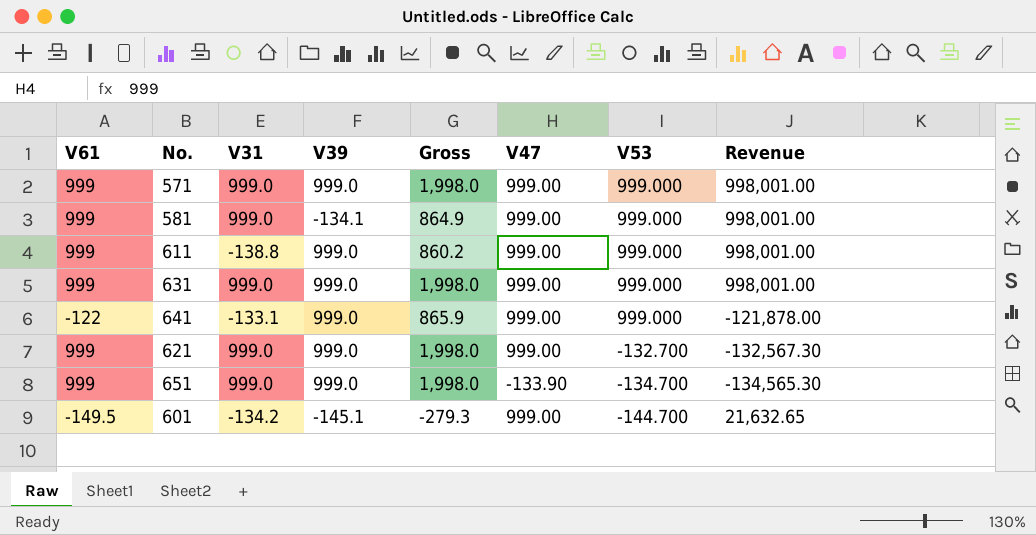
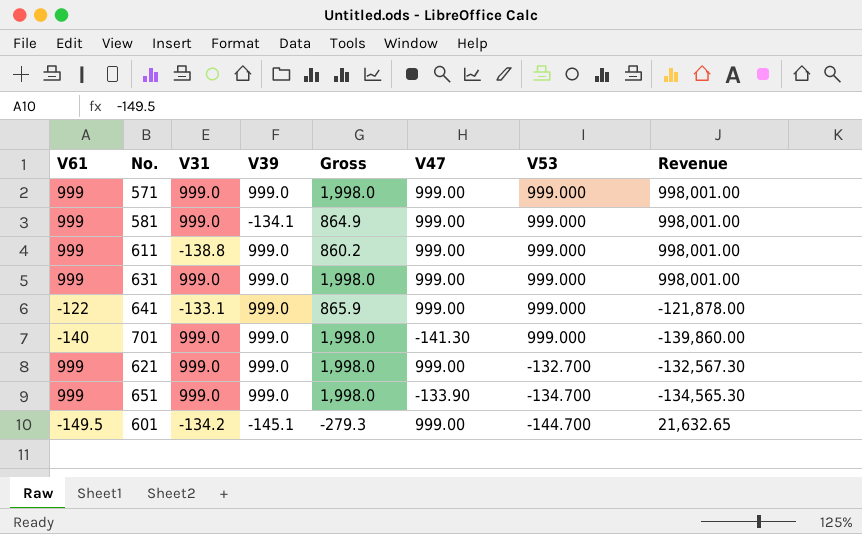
row 701: none -> -140 | 999.0 | 999.0 | 1,998.0 | -141.30 | 999.000 | -139,860.00

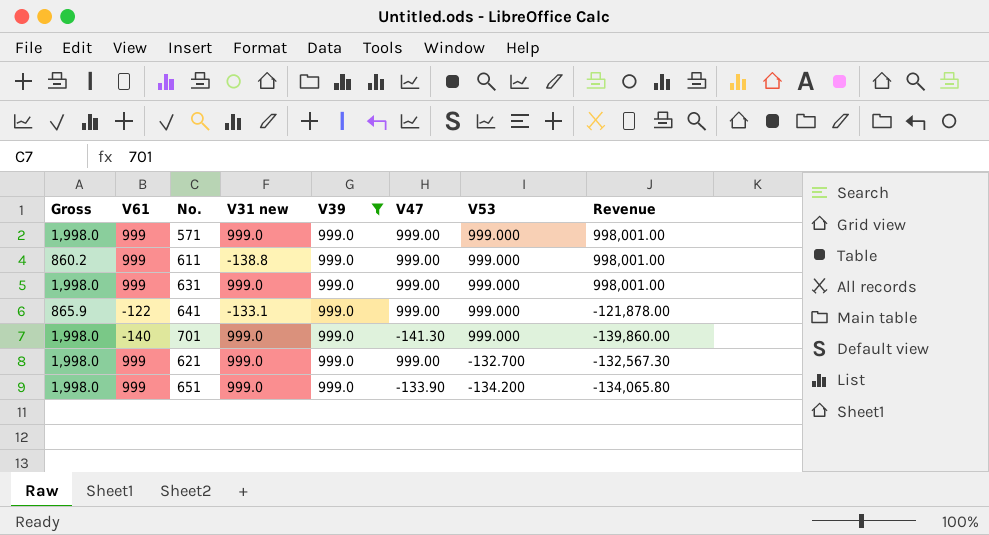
filter: none -> V39 = 999.0
column Gross | position: 5 -> 1
column name: V31 -> V31 new
651 | V53: -134.700 -> -134.200
651 | Revenue: -134,565.30 -> -134,065.80

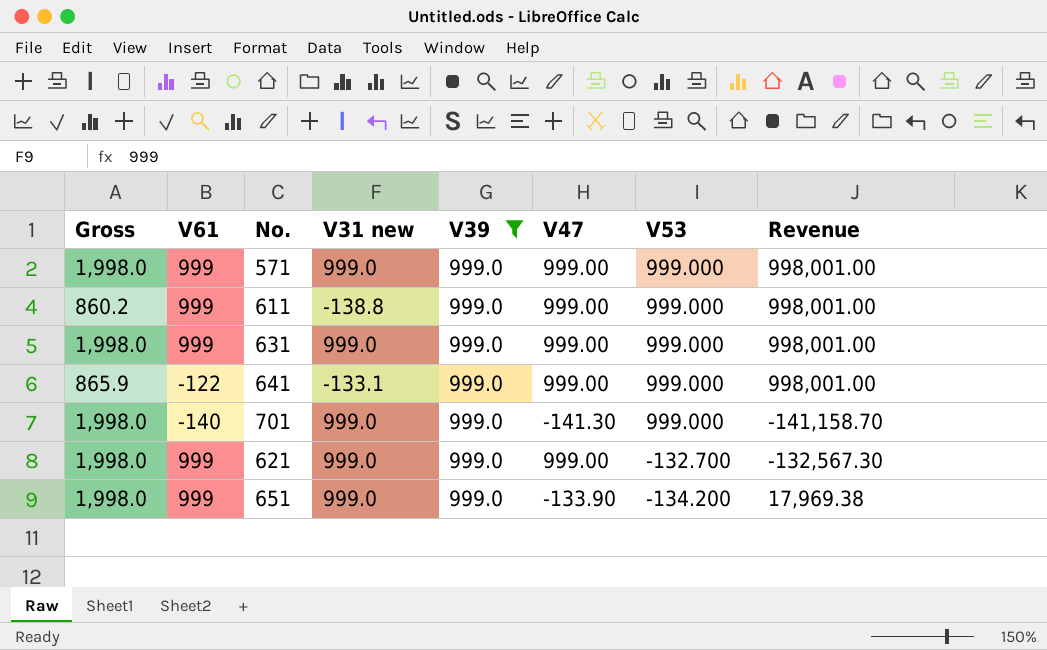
column Revenue | formula: [V61] * [V53] -> [V47] * [V53]

